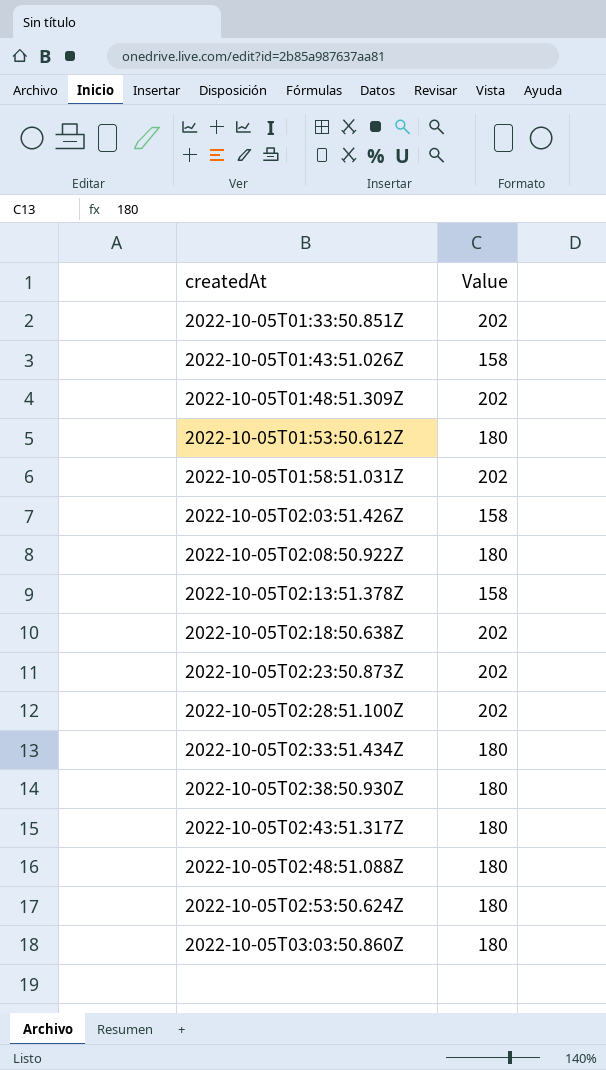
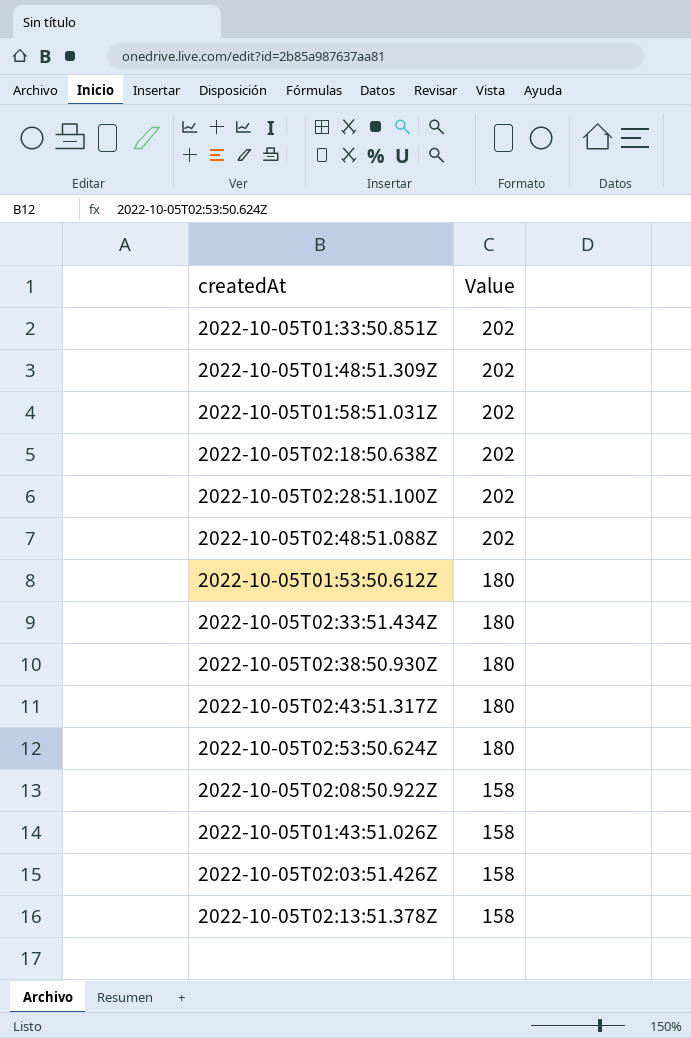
row order: createdAt ascending -> Value descending
row 2022-10-05T02:23:50.873Z: 202 -> none
row 2022-10-05T03:03:50.860Z: 180 -> none
2022-10-05T02:48:51.088Z | Value: 180 -> 202
2022-10-05T02:08:50.922Z | Value: 180 -> 158

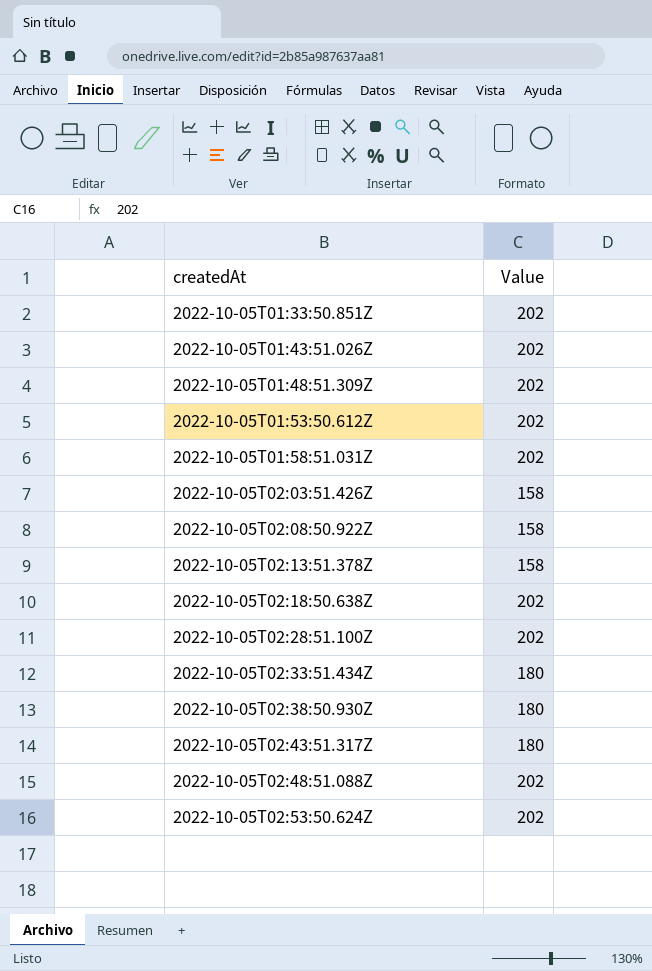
row order: Value descending -> createdAt ascending
2022-10-05T01:43:51.026Z | Value: 158 -> 202
2022-10-05T01:53:50.612Z | Value: 180 -> 202
2022-10-05T02:53:50.624Z | Value: 180 -> 202

